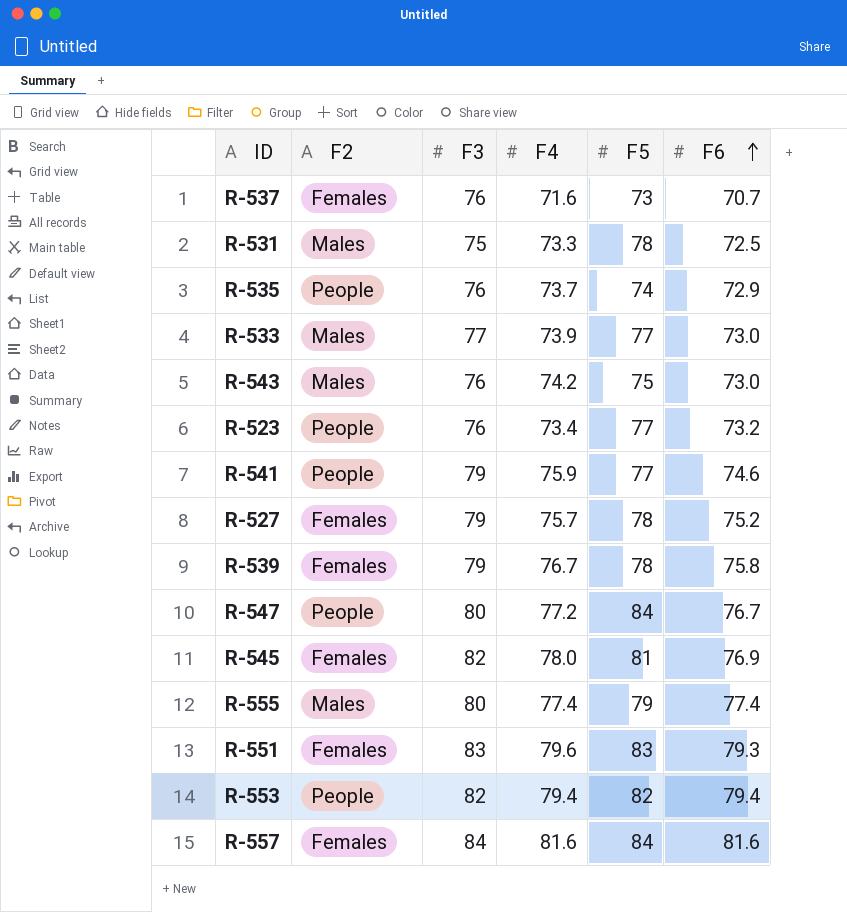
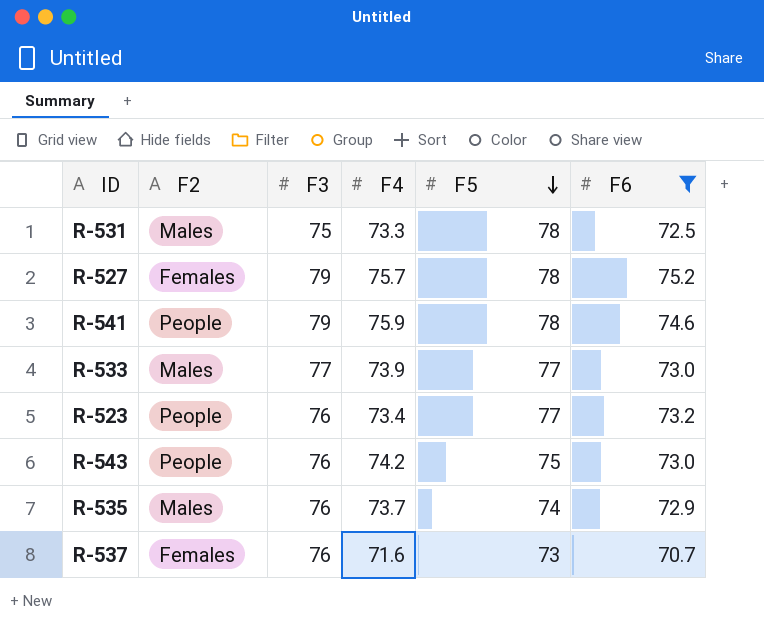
filter: none -> F6 <= 75.2
row order: F6 ascending -> F5 descending
R-541 | F5: 77 -> 78
R-543 | F2: Males -> People
R-535 | F2: People -> Males

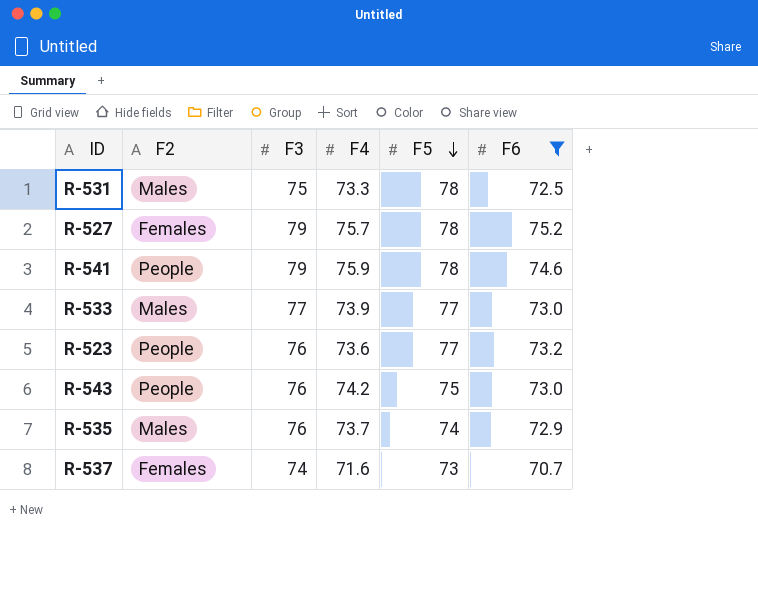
R-523 | F4: 73.4 -> 73.6
R-537 | F3: 76 -> 74

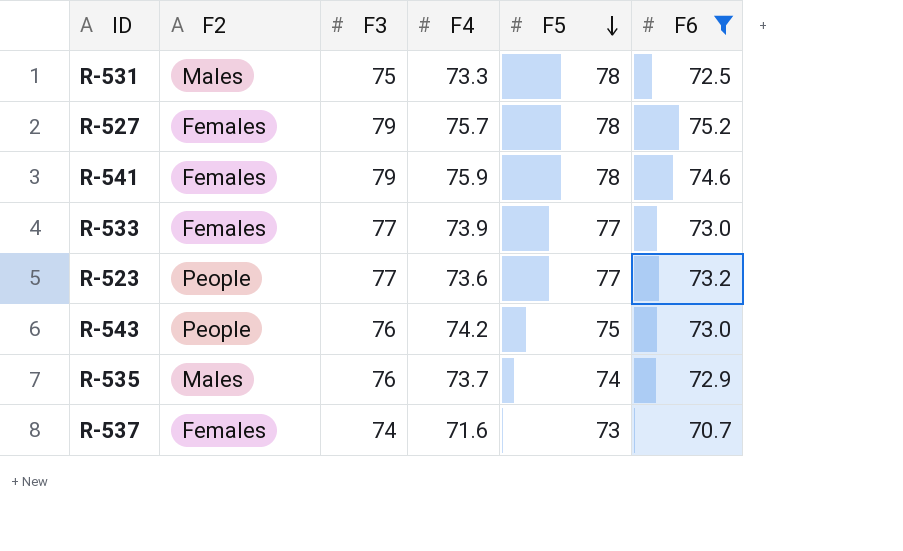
R-541 | F2: People -> Females
R-533 | F2: Males -> Females
R-523 | F3: 76 -> 77

